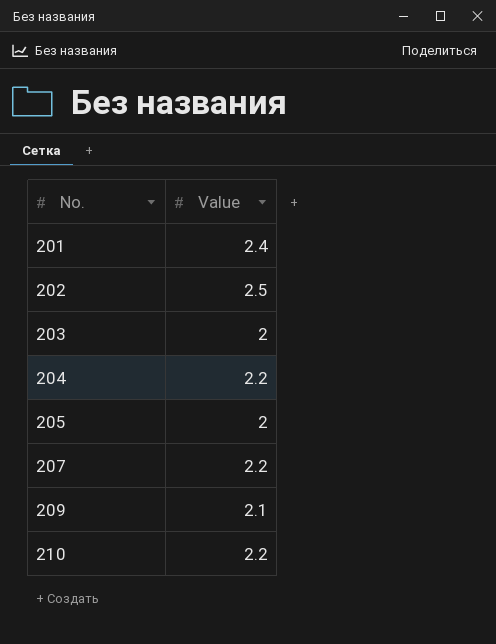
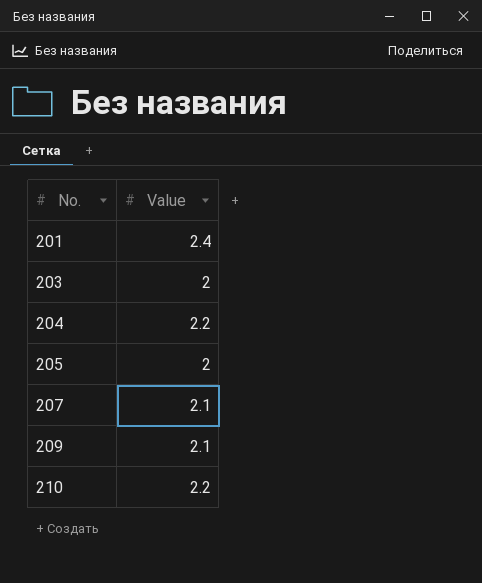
row 202: 2.5 -> none
207 | Value: 2.2 -> 2.1

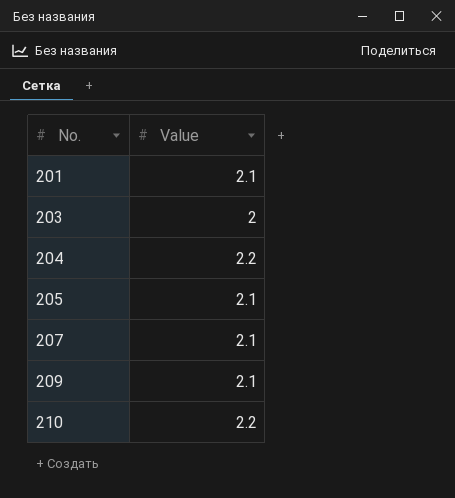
201 | Value: 2.4 -> 2.1
205 | Value: 2 -> 2.1

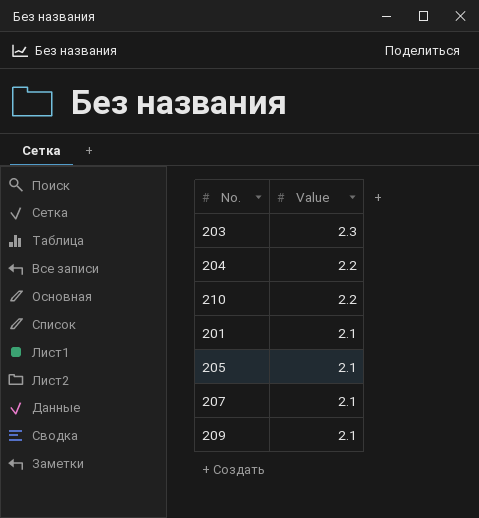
row order: No. ascending -> Value descending
203 | Value: 2 -> 2.3

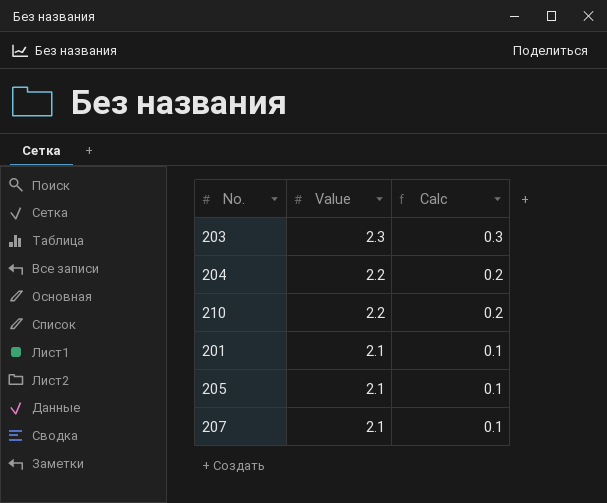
column Calc | formula: none -> [Value] - 2
row 209: 2.1 -> none

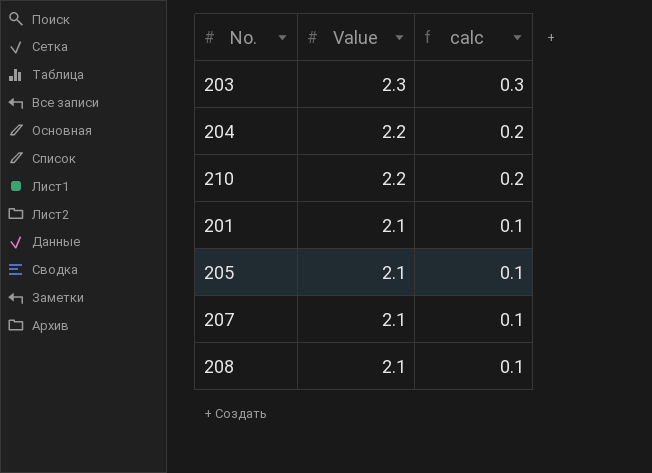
column name: Calc -> calc
row 208: none -> 2.1 | 0.1

